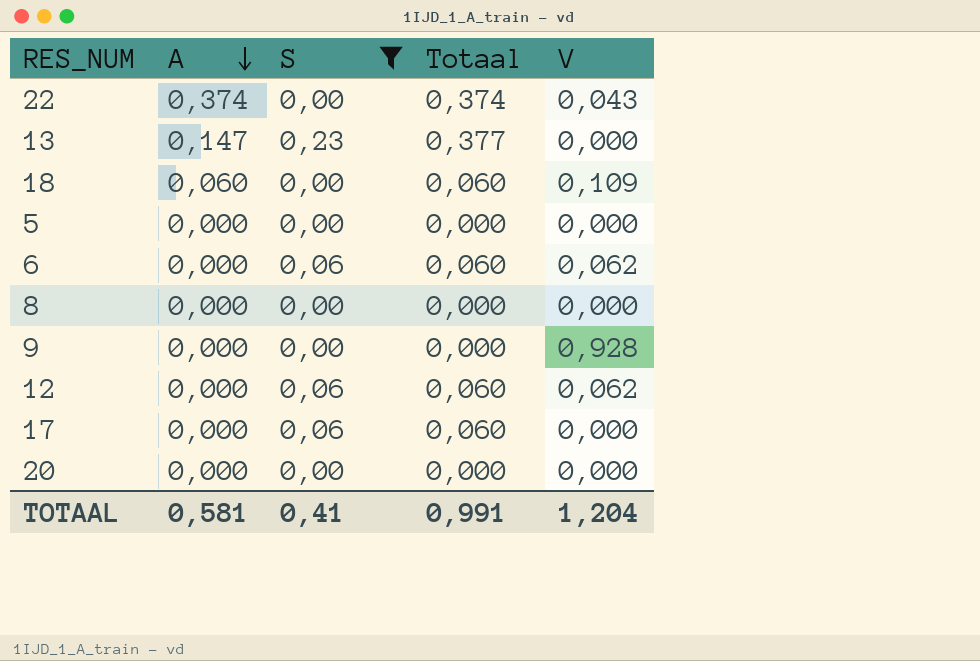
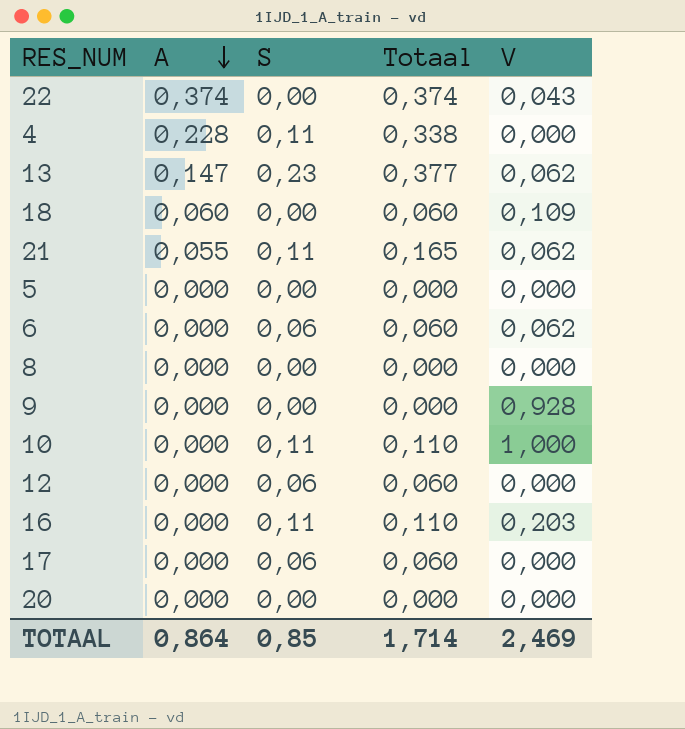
filter: S != 0,11 -> none
13 | V: 0,000 -> 0,062
12 | V: 0,062 -> 0,000
TOTAAL | A: 0,581 -> 0,864
TOTAAL | S: 0,41 -> 0,85
TOTAAL | Totaal: 0,991 -> 1,714
TOTAAL | V: 1,204 -> 2,469

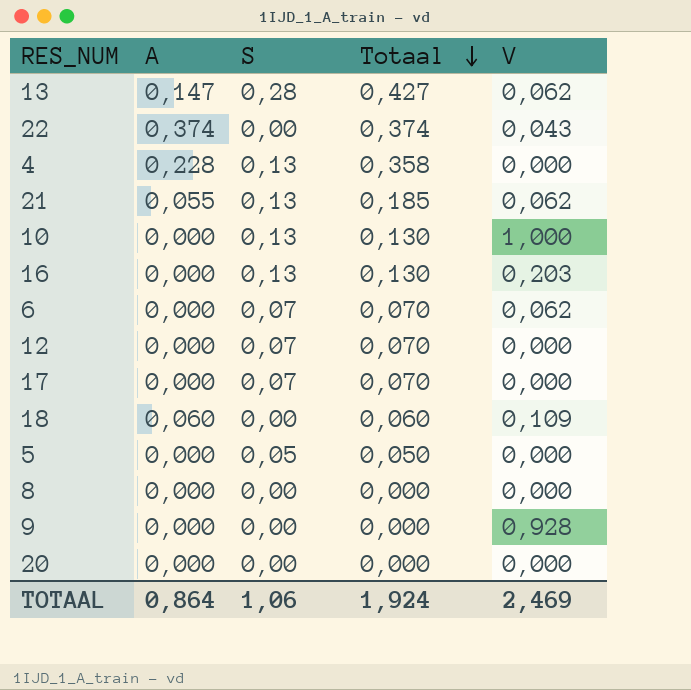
row order: A descending -> Totaal descending
13 | S: 0,23 -> 0,28
13 | Totaal: 0,377 -> 0,427
4 | S: 0,11 -> 0,13
4 | Totaal: 0,338 -> 0,358
21 | S: 0,11 -> 0,13
21 | Totaal: 0,165 -> 0,185
10 | S: 0,11 -> 0,13
10 | Totaal: 0,110 -> 0,130
16 | S: 0,11 -> 0,13
16 | Totaal: 0,110 -> 0,130
6 | S: 0,06 -> 0,07
6 | Totaal: 0,060 -> 0,070
12 | S: 0,06 -> 0,07
12 | Totaal: 0,060 -> 0,070
17 | S: 0,06 -> 0,07
17 | Totaal: 0,060 -> 0,070
5 | S: 0,00 -> 0,05
5 | Totaal: 0,000 -> 0,050
TOTAAL | S: 0,85 -> 1,06
TOTAAL | Totaal: 1,714 -> 1,924

